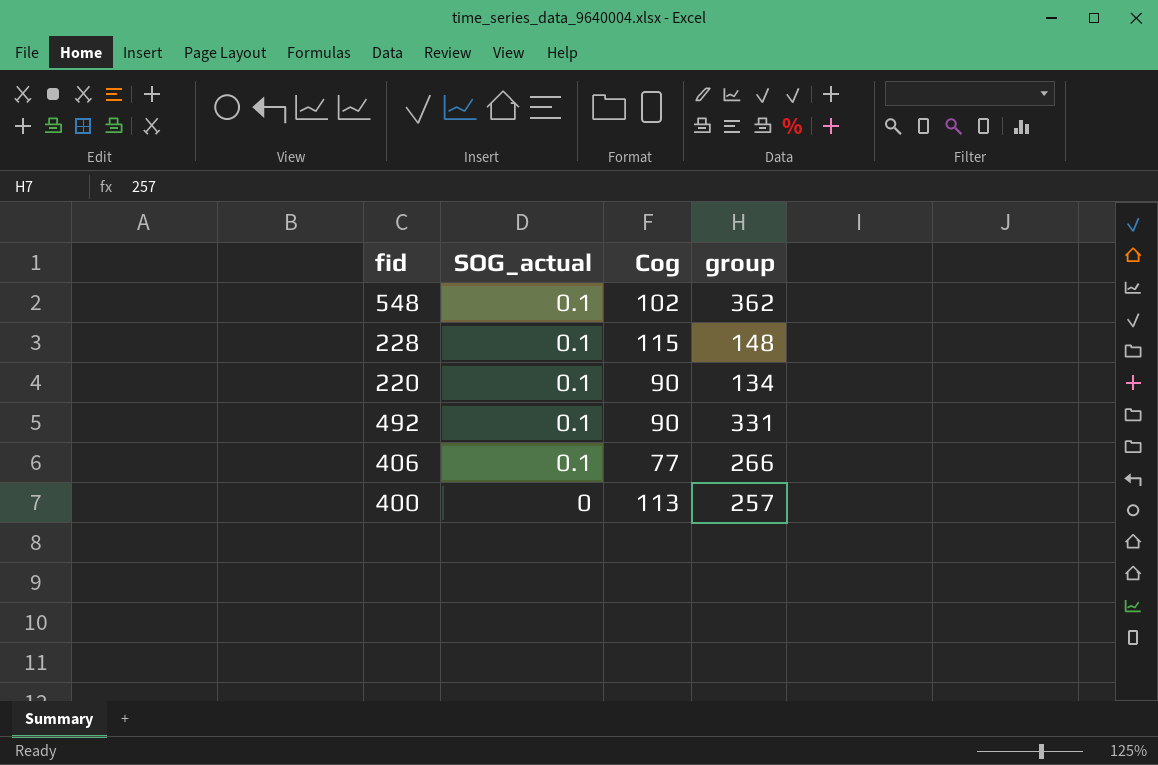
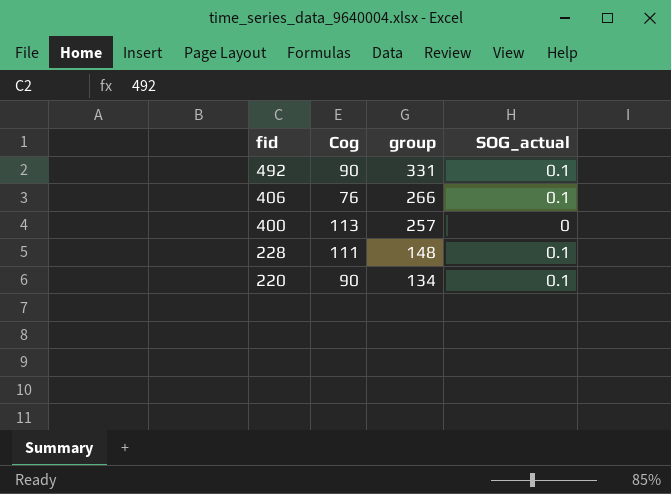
row order: SOG_actual descending -> fid descending
column SOG_actual | position: 2 -> 4
row 548: 0.1 | 102 | 362 -> none
406 | Cog: 77 -> 76
228 | Cog: 115 -> 111

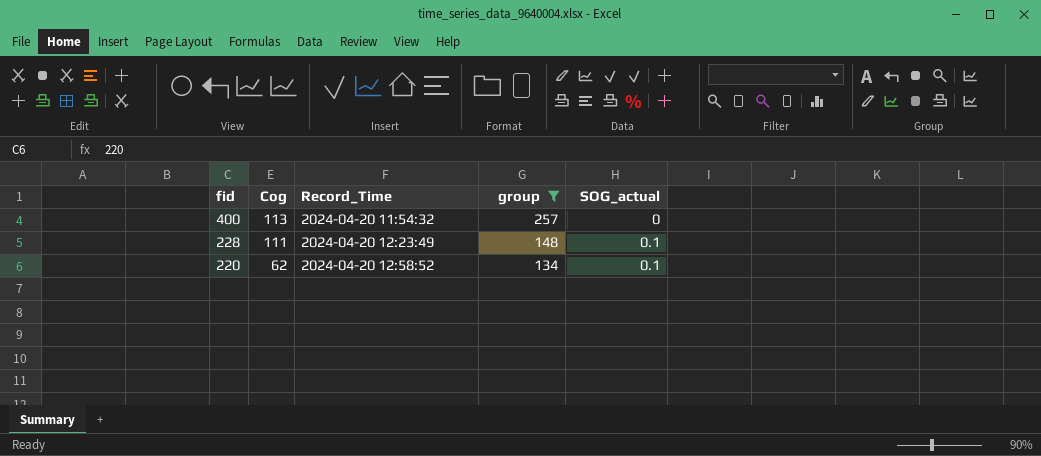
filter: none -> group <= 257
column Record_Time | position: none -> 3
220 | Cog: 90 -> 62

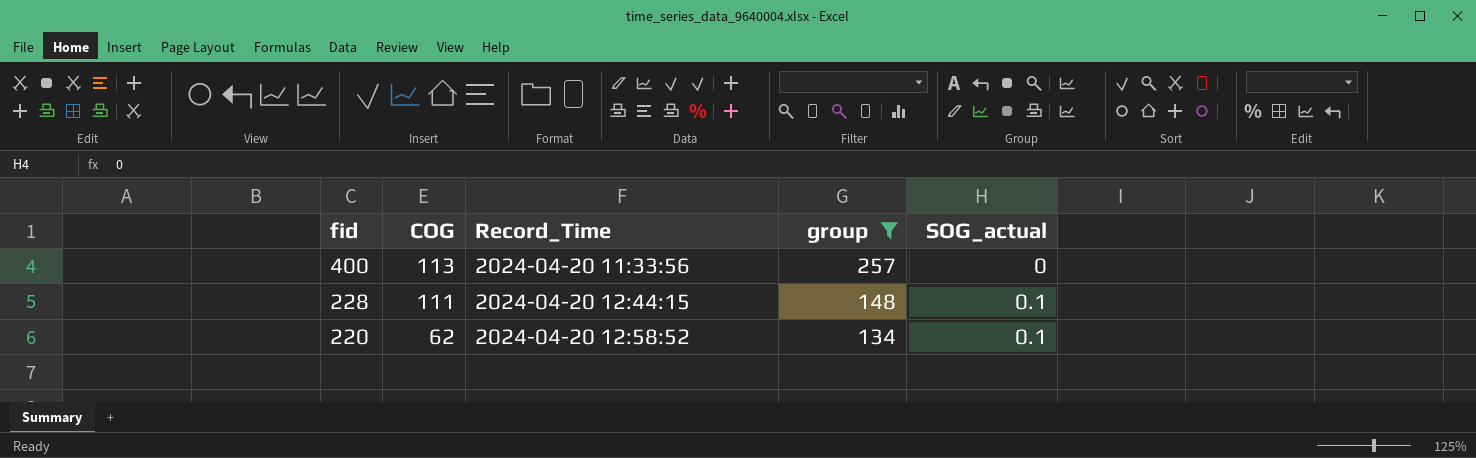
column name: Cog -> COG
400 | Record_Time: 2024-04-20 11:54:32 -> 2024-04-20 11:33:56
228 | Record_Time: 2024-04-20 12:23:49 -> 2024-04-20 12:44:15

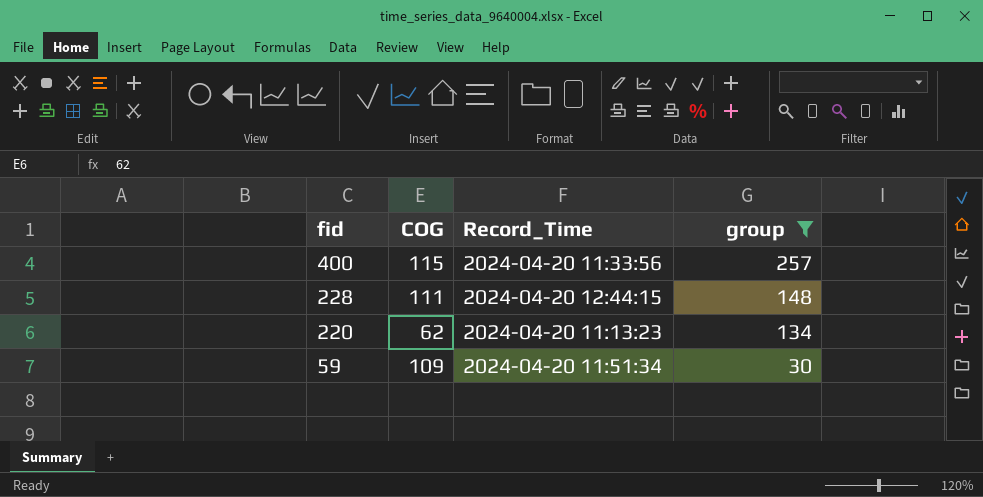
column SOG_actual | position: 5 -> none
400 | COG: 113 -> 115
220 | Record_Time: 2024-04-20 12:58:52 -> 2024-04-20 11:13:23
row 59: none -> 109 | 2024-04-20 11:51:34 | 30

